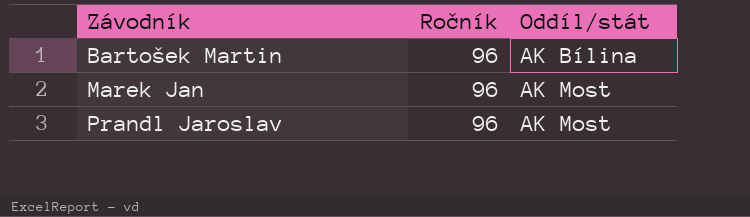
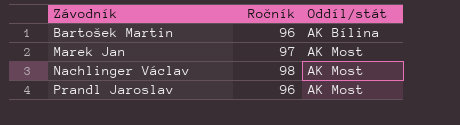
Marek Jan | Ročník: 96 -> 97
row Nachlinger Václav: none -> 98 | AK Most

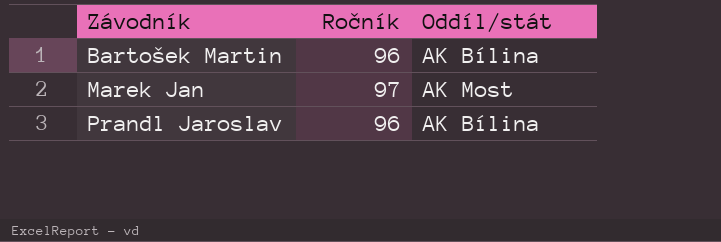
row Nachlinger Václav: 98 | AK Most -> none
Prandl Jaroslav | Oddíl/stát: AK Most -> AK Bílina

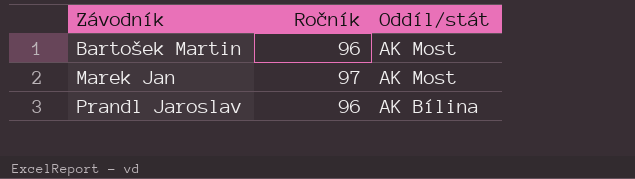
Bartošek Martin | Oddíl/stát: AK Bílina -> AK Most

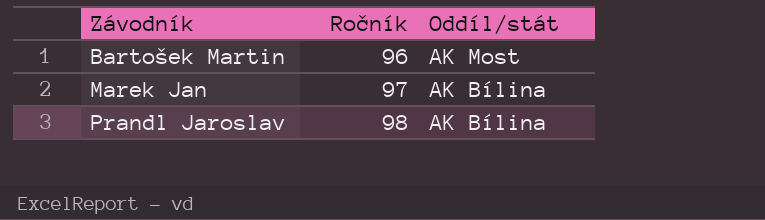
Marek Jan | Oddíl/stát: AK Most -> AK Bílina
Prandl Jaroslav | Ročník: 96 -> 98

